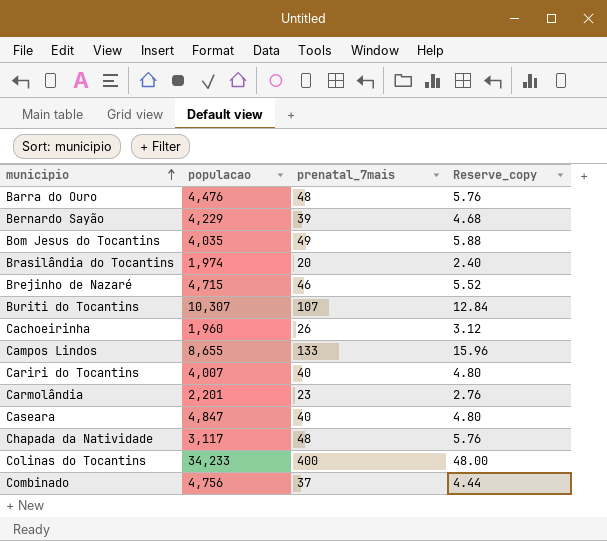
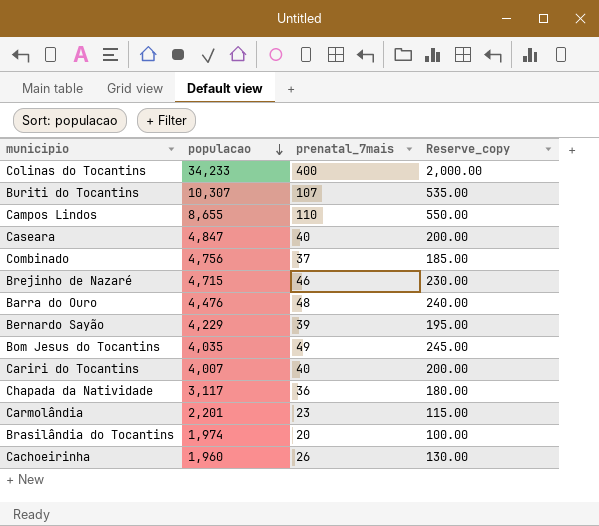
row order: municipio ascending -> populacao descending
column Reserve_copy | formula: [prenatal_7mais] * 0.12 -> [prenatal_7mais] * 5
Campos Lindos | prenatal_7mais: 133 -> 110
Chapada da Natividade | prenatal_7mais: 48 -> 36

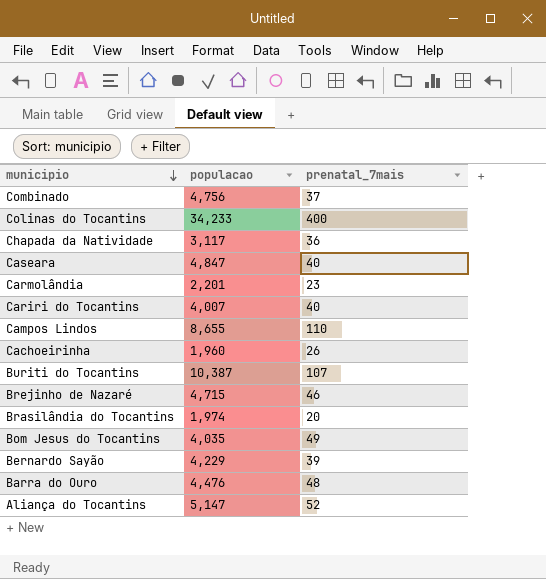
row order: populacao descending -> municipio descending
column Reserve_copy | formula: [prenatal_7mais] * 5 -> none
Buriti do Tocantins | populacao: 10,307 -> 10,387
row Aliança do Tocantins: none -> 5,147 | 52

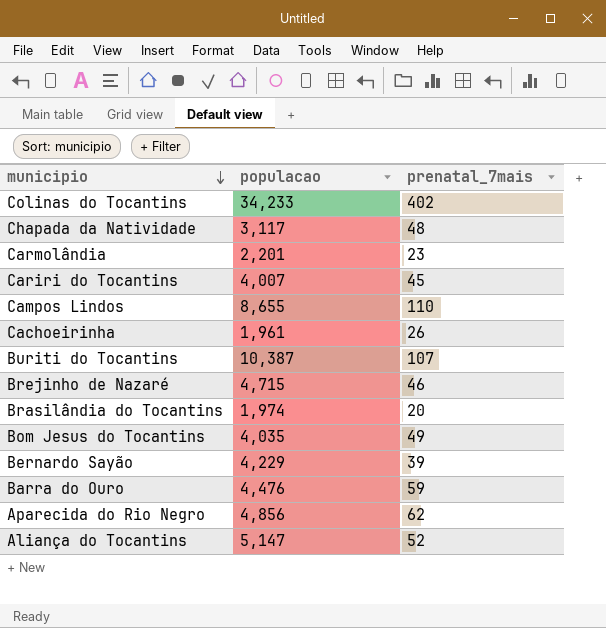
row Combinado: 4,756 | 37 -> none
row Caseara: 4,847 | 40 -> none
Colinas do Tocantins | prenatal_7mais: 400 -> 402
Chapada da Natividade | prenatal_7mais: 36 -> 48
Cariri do Tocantins | prenatal_7mais: 40 -> 45
Cachoeirinha | populacao: 1,960 -> 1,961
Barra do Ouro | prenatal_7mais: 48 -> 59
row Aparecida do Rio Negro: none -> 4,856 | 62

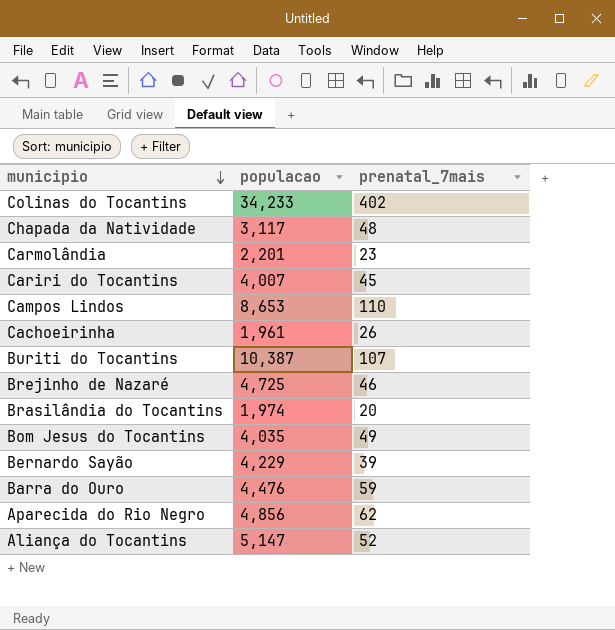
Campos Lindos | populacao: 8,655 -> 8,653
Brejinho de Nazaré | populacao: 4,715 -> 4,725

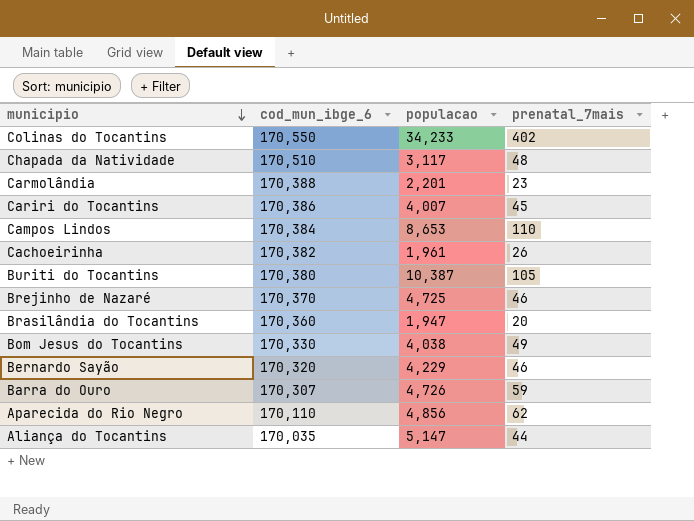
column cod_mun_ibge_6 | position: none -> 2
Buriti do Tocantins | prenatal_7mais: 107 -> 105
Brasilândia do Tocantins | populacao: 1,974 -> 1,947
Bom Jesus do Tocantins | populacao: 4,035 -> 4,038
Bernardo Sayão | prenatal_7mais: 39 -> 46
Barra do Ouro | populacao: 4,476 -> 4,726
Aliança do Tocantins | prenatal_7mais: 52 -> 44

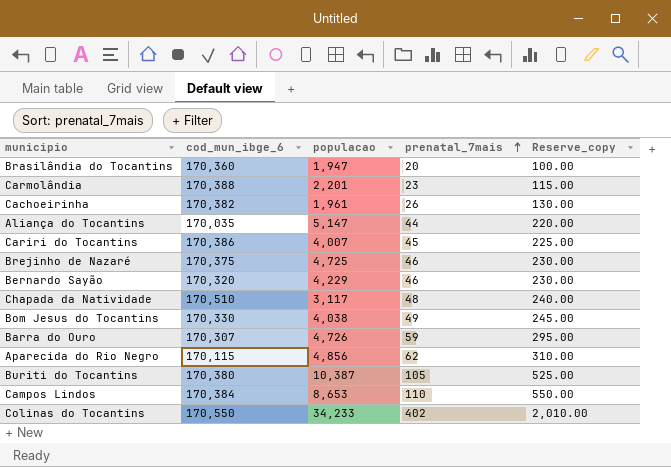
row order: municipio descending -> prenatal_7mais ascending
column Reserve_copy | formula: none -> [prenatal_7mais] * 5
Brejinho de Nazaré | cod_mun_ibge_6: 170,370 -> 170,375
Aparecida do Rio Negro | cod_mun_ibge_6: 170,110 -> 170,115

